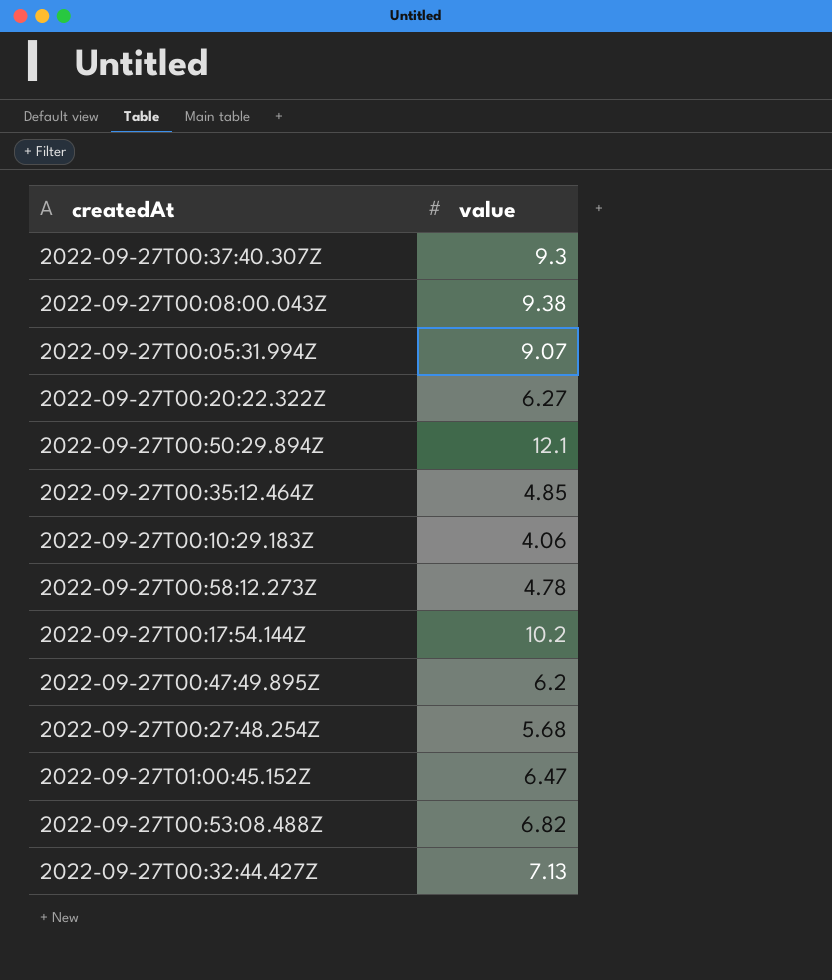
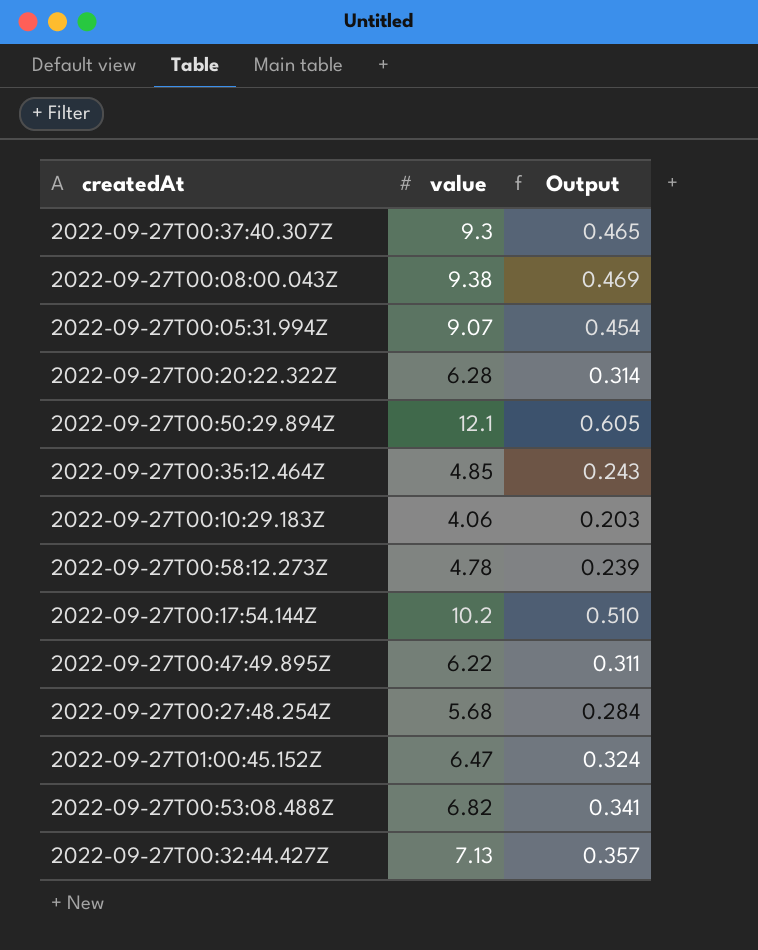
column Output | formula: none -> [value] * 0.05
2022-09-27T00:20:22.322Z | value: 6.27 -> 6.28
2022-09-27T00:47:49.895Z | value: 6.2 -> 6.22

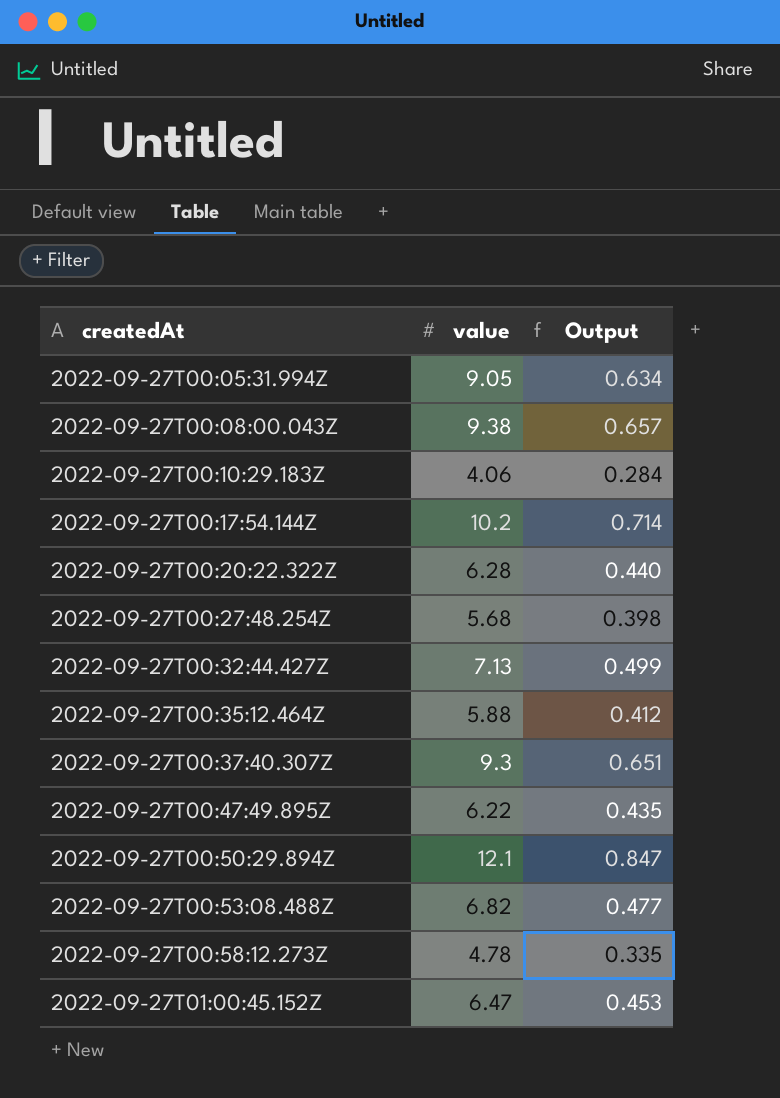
row order: none -> createdAt ascending
column Output | formula: [value] * 0.05 -> [value] * 0.07
2022-09-27T00:05:31.994Z | value: 9.07 -> 9.05
2022-09-27T00:35:12.464Z | value: 4.85 -> 5.88

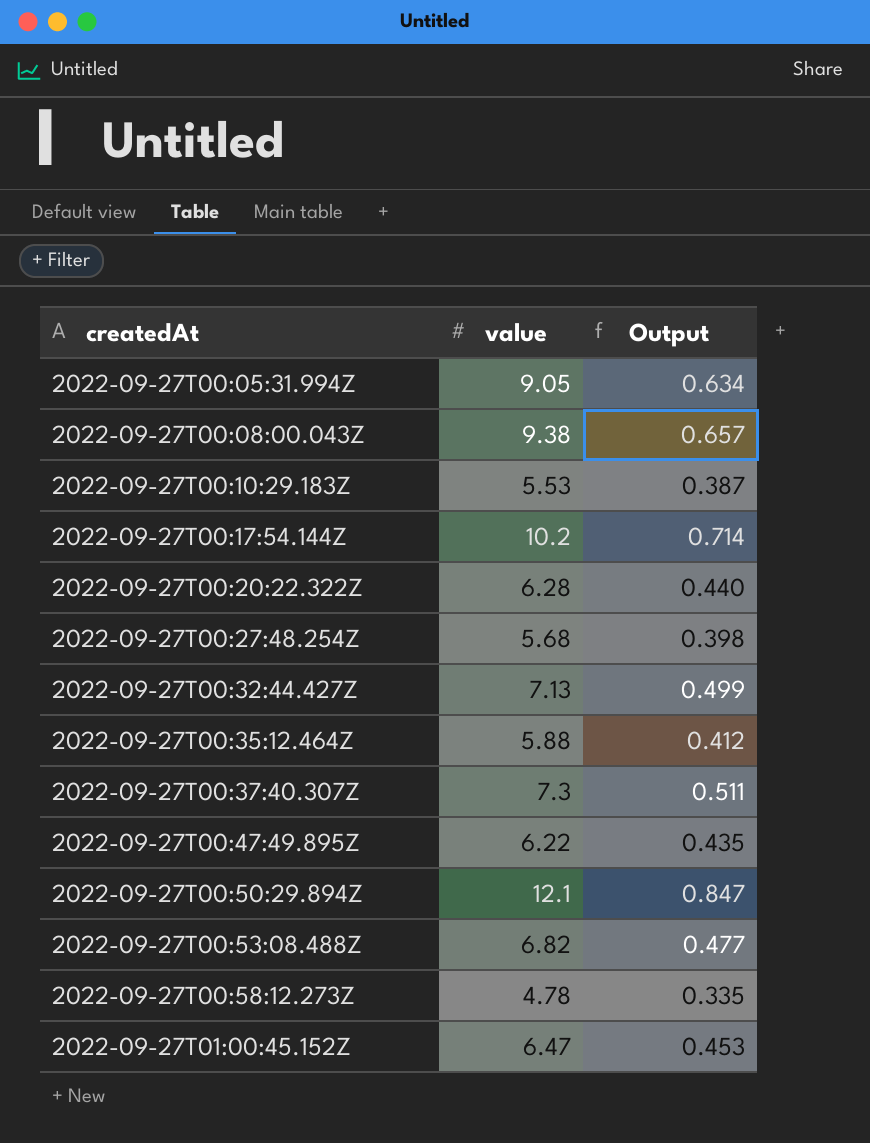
2022-09-27T00:10:29.183Z | value: 4.06 -> 5.53
2022-09-27T00:10:29.183Z | Output: 0.284 -> 0.387
2022-09-27T00:37:40.307Z | value: 9.3 -> 7.3
2022-09-27T00:37:40.307Z | Output: 0.651 -> 0.511

